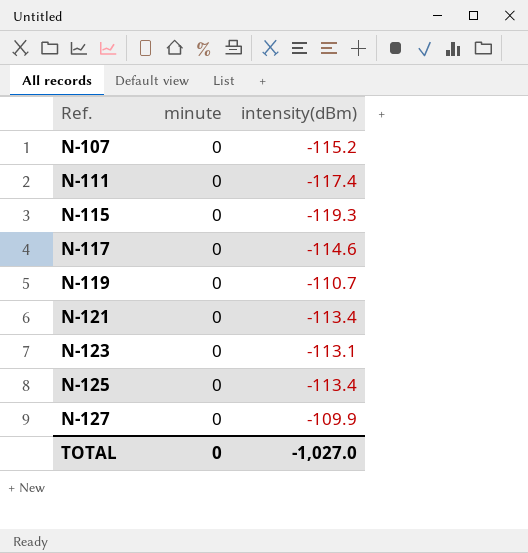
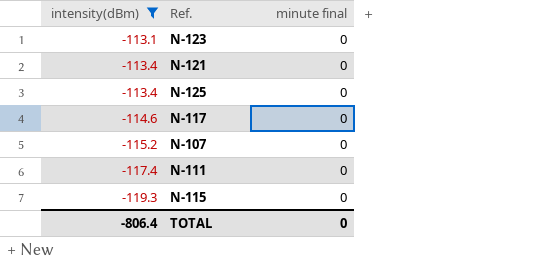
filter: none -> intensity(dBm) <= -113.1
row order: Ref. ascending -> intensity(dBm) descending
column intensity(dBm) | position: 3 -> 1
column name: minute -> minute final
TOTAL | intensity(dBm): -1,027.0 -> -806.4

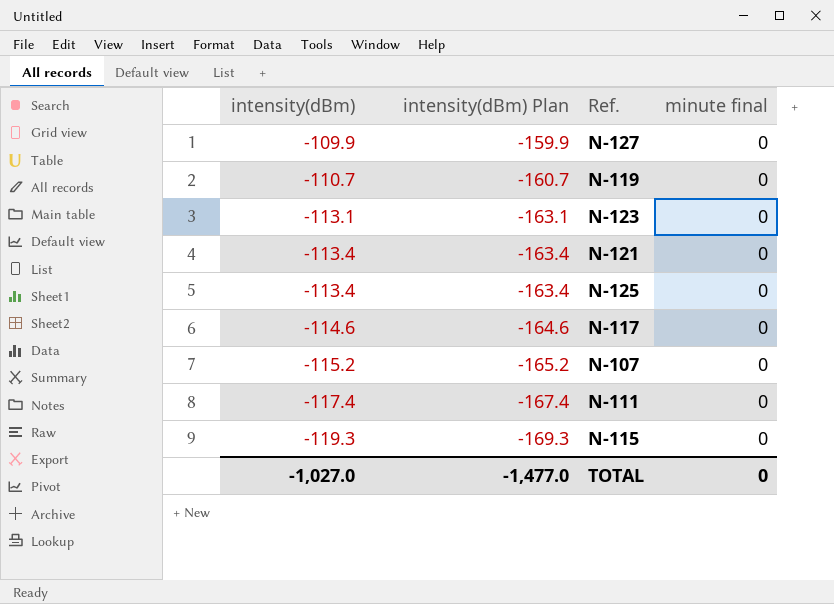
filter: intensity(dBm) <= -113.1 -> none
column intensity(dBm) Plan | formula: none -> [intensity(dBm)] - 50
TOTAL | intensity(dBm): -806.4 -> -1,027.0

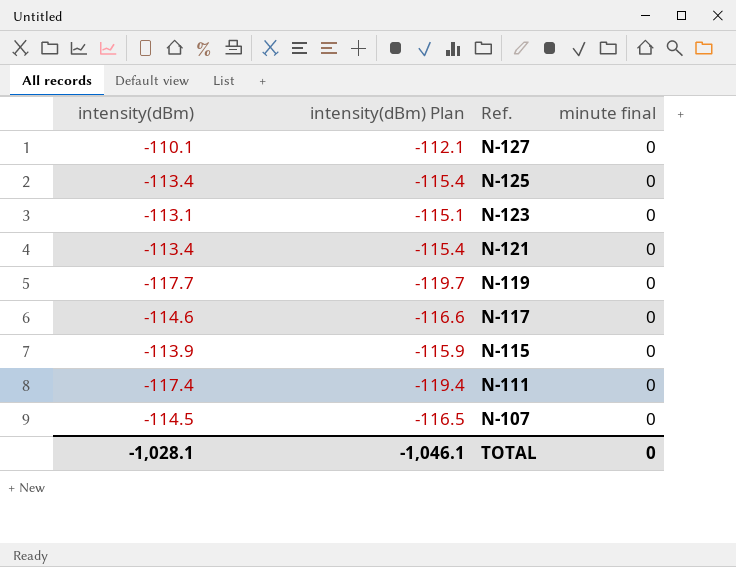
row order: intensity(dBm) descending -> Ref. descending
column intensity(dBm) Plan | formula: [intensity(dBm)] - 50 -> [intensity(dBm)] - 2
N-127 | intensity(dBm): -109.9 -> -110.1
N-119 | intensity(dBm): -110.7 -> -117.7
N-115 | intensity(dBm): -119.3 -> -113.9
N-107 | intensity(dBm): -115.2 -> -114.5
TOTAL | intensity(dBm): -1,027.0 -> -1,028.1
TOTAL | intensity(dBm) Plan: -1,477.0 -> -1,046.1

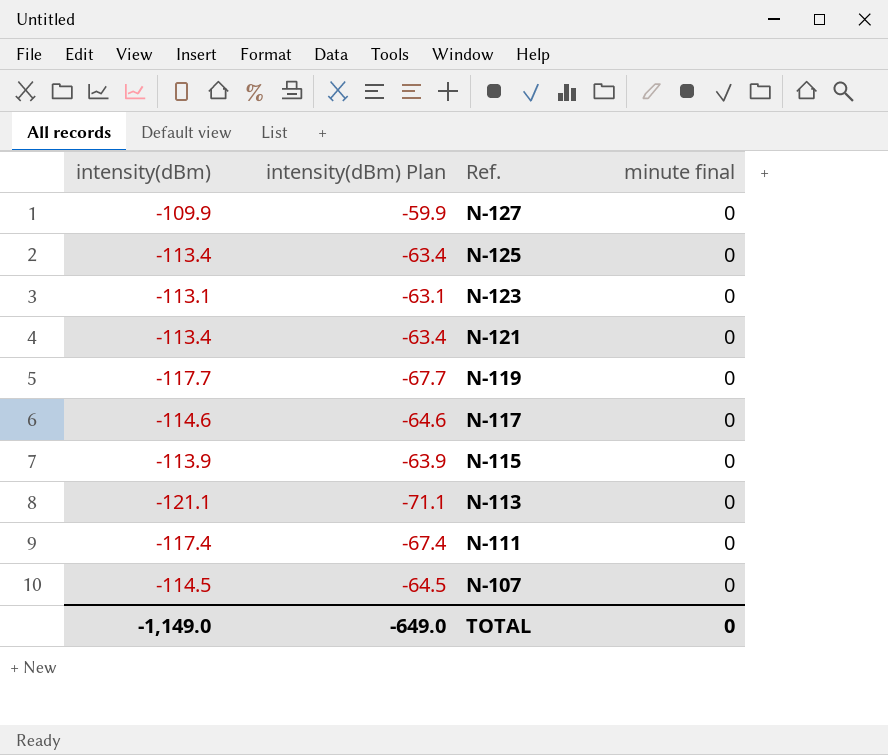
column intensity(dBm) Plan | formula: [intensity(dBm)] - 2 -> [intensity(dBm)] + 50
N-127 | intensity(dBm): -110.1 -> -109.9
row N-113: none -> -121.1 | -71.1 | 0
TOTAL | intensity(dBm): -1,028.1 -> -1,149.0
TOTAL | intensity(dBm) Plan: -1,046.1 -> -649.0

